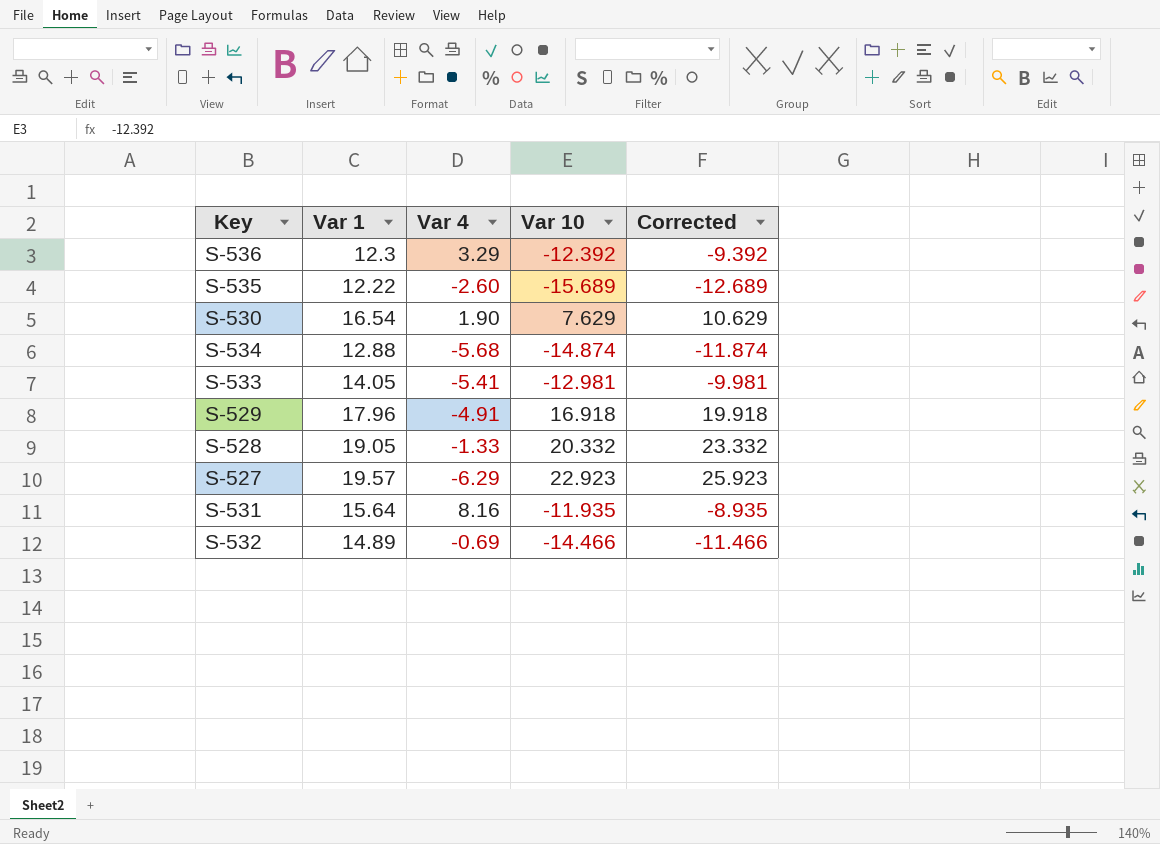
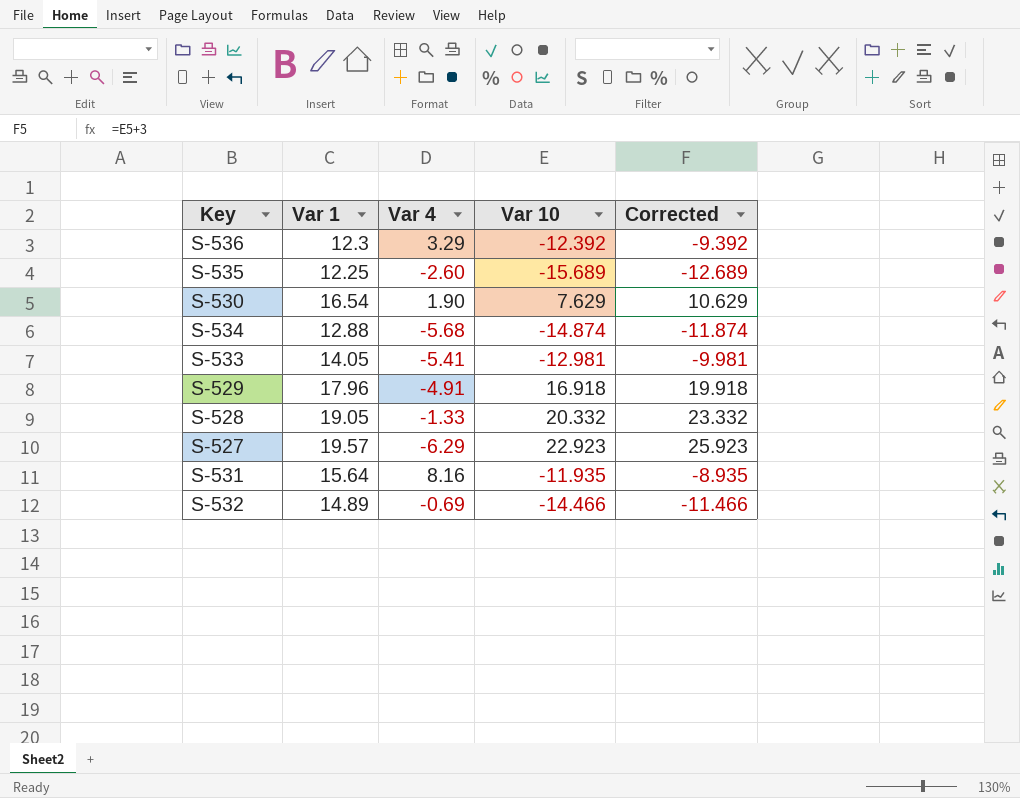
S-535 | Var 1: 12.22 -> 12.25

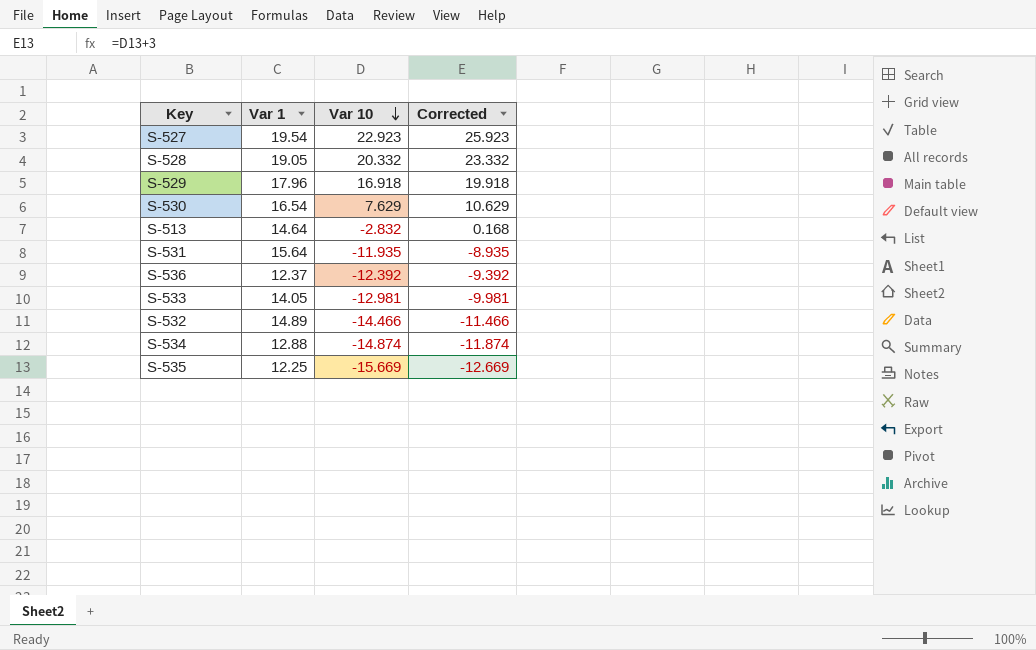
row order: none -> Var 10 descending
column Var 4 | position: 3 -> none
S-527 | Var 1: 19.57 -> 19.54
row S-513: none -> 14.64 | -2.832 | 0.168
S-536 | Var 1: 12.3 -> 12.37
S-535 | Var 10: -15.689 -> -15.669
S-535 | Corrected: -12.689 -> -12.669

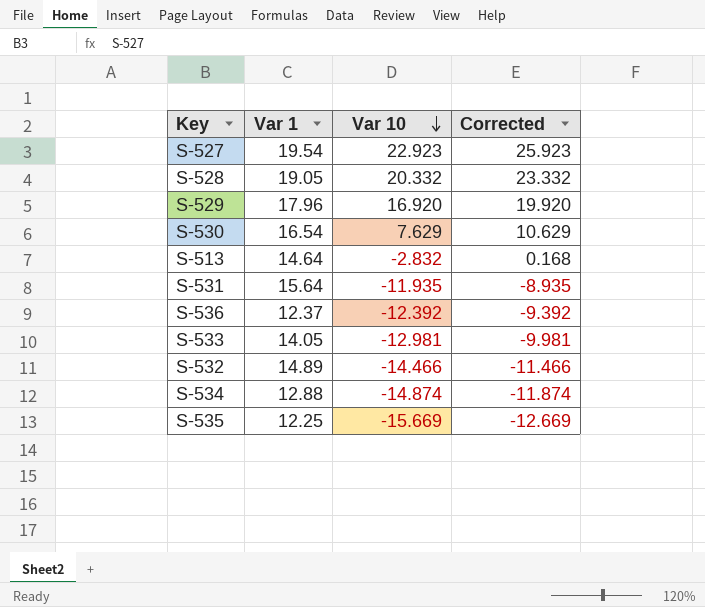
S-529 | Var 10: 16.918 -> 16.920
S-529 | Corrected: 19.918 -> 19.920

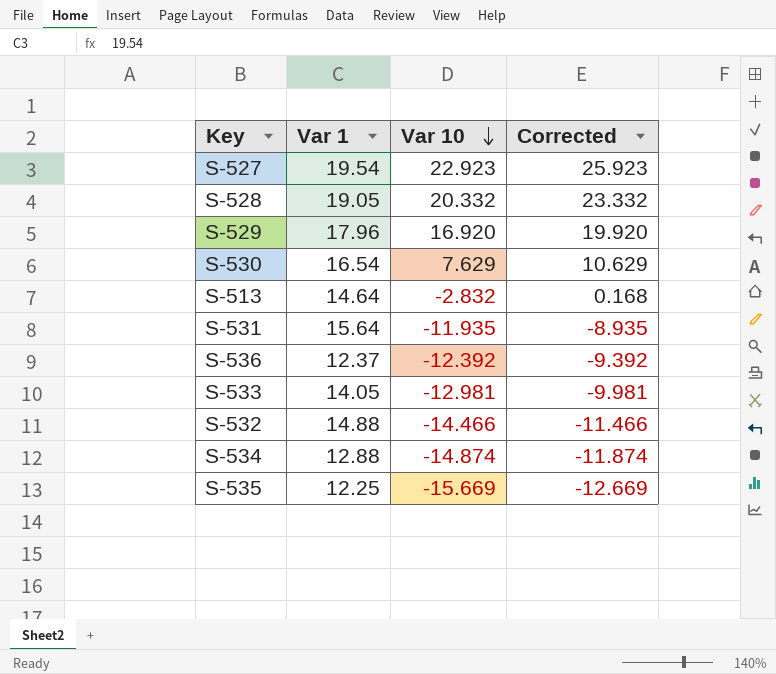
S-532 | Var 1: 14.89 -> 14.88

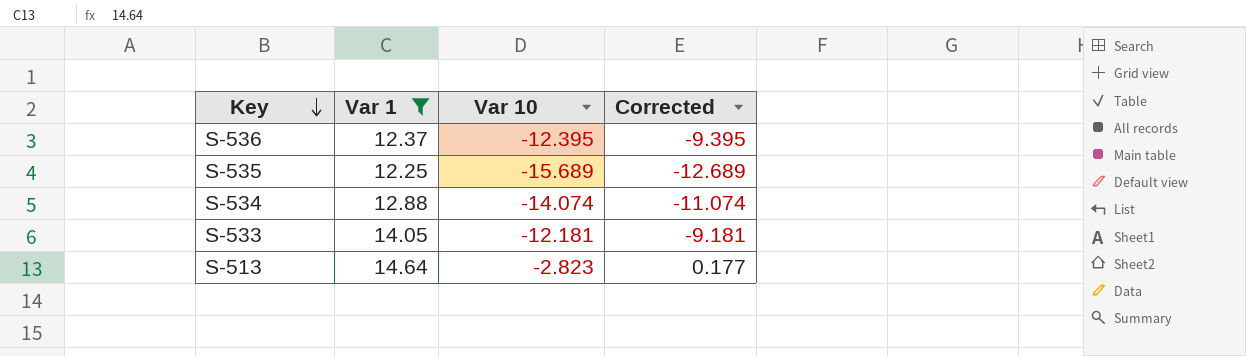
filter: none -> Var 1 <= 14.64
row order: Var 10 descending -> Key descending
S-536 | Var 10: -12.392 -> -12.395
S-536 | Corrected: -9.392 -> -9.395
S-535 | Var 10: -15.669 -> -15.689
S-535 | Corrected: -12.669 -> -12.689
S-534 | Var 10: -14.874 -> -14.074
S-534 | Corrected: -11.874 -> -11.074
S-533 | Var 10: -12.981 -> -12.181
S-533 | Corrected: -9.981 -> -9.181
S-513 | Var 10: -2.832 -> -2.823
S-513 | Corrected: 0.168 -> 0.177

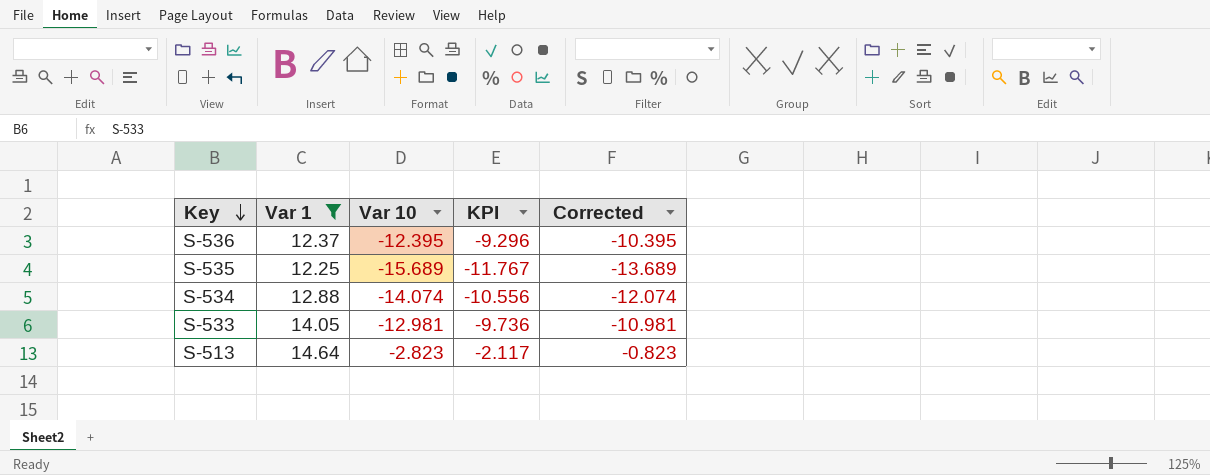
column KPI | formula: none -> [Var 10] * 0.75
column Corrected | formula: [Var 10] + 3 -> [Var 10] + 2
S-533 | Var 10: -12.181 -> -12.981

